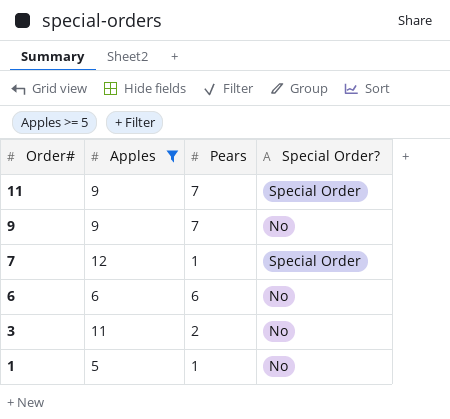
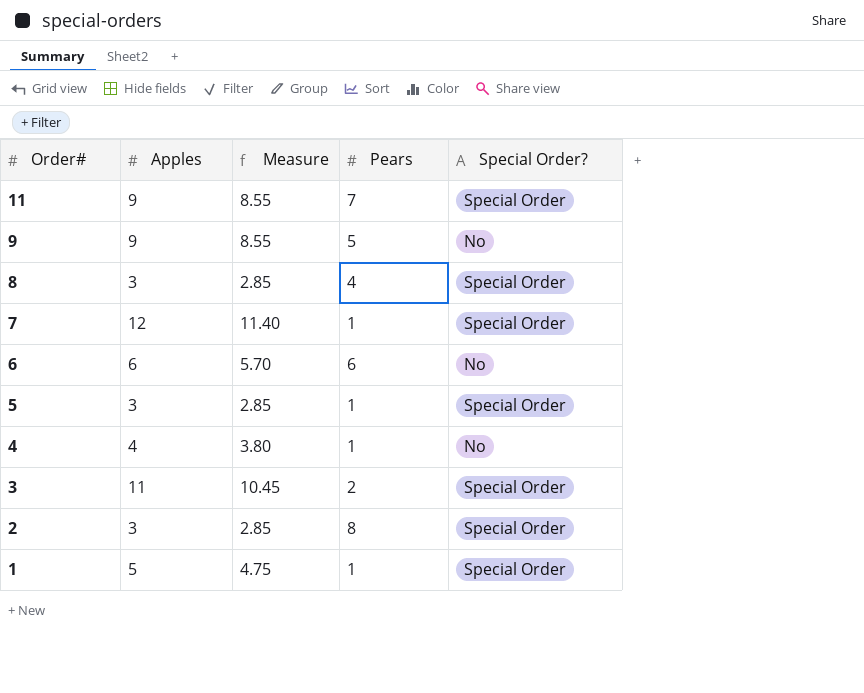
filter: Apples >= 5 -> none
column Measure | formula: none -> [Apples] * 0.95
9 | Pears: 7 -> 5
3 | Special Order?: No -> Special Order
1 | Special Order?: No -> Special Order

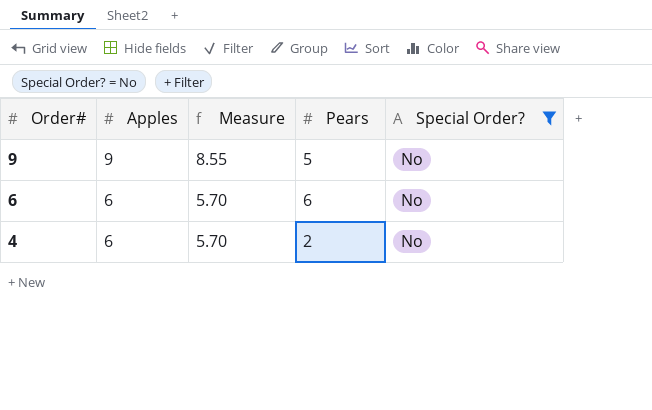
filter: none -> Special Order? = No
4 | Apples: 4 -> 6
4 | Measure: 3.80 -> 5.70
4 | Pears: 1 -> 2

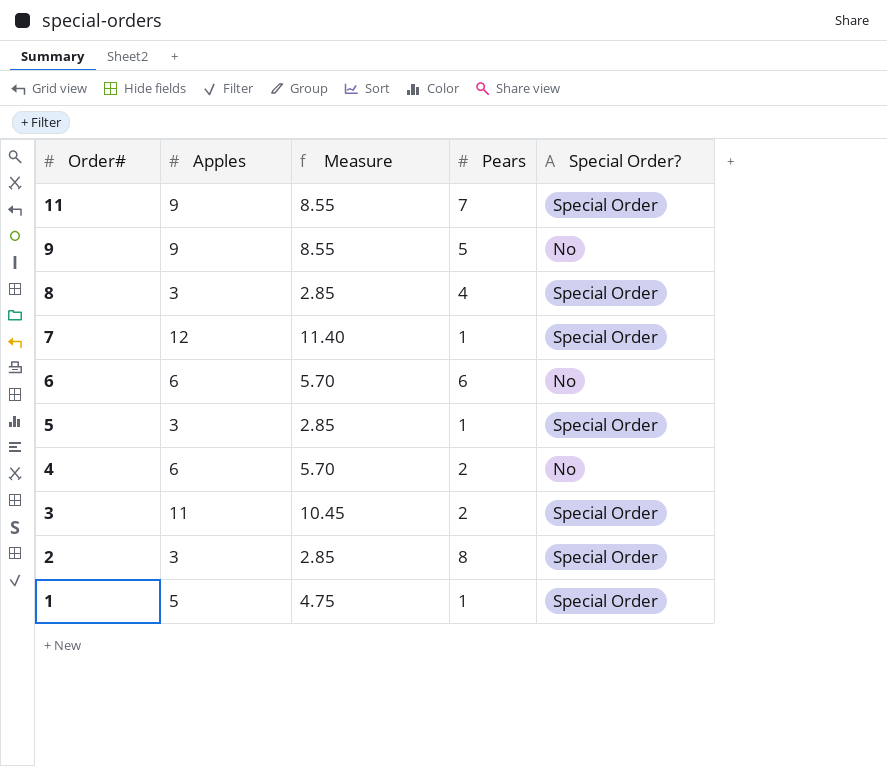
filter: Special Order? = No -> none

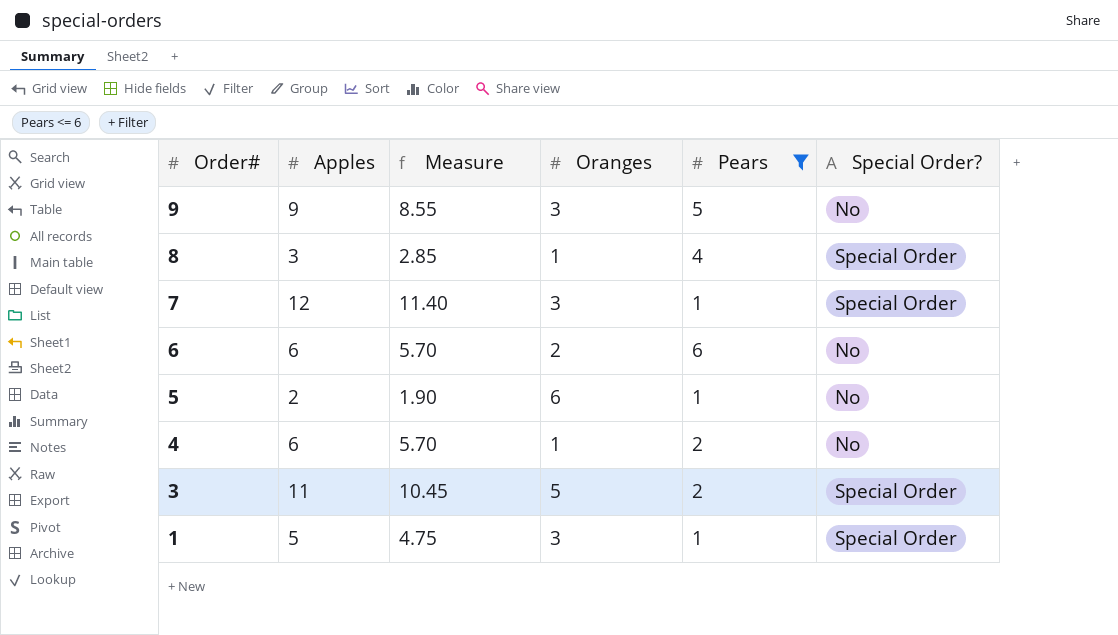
filter: none -> Pears <= 6
column Oranges | position: none -> 4
5 | Apples: 3 -> 2
5 | Measure: 2.85 -> 1.90
5 | Special Order?: Special Order -> No

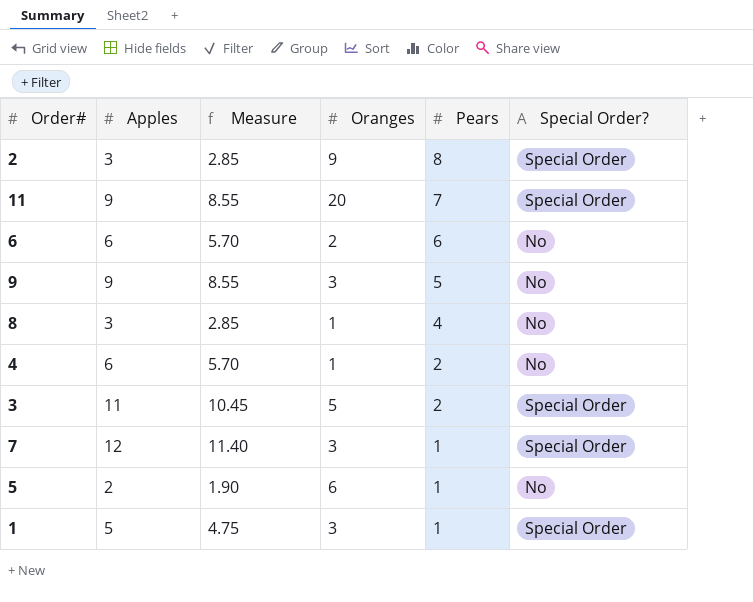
filter: Pears <= 6 -> none
row order: Order# descending -> Pears descending
8 | Special Order?: Special Order -> No

